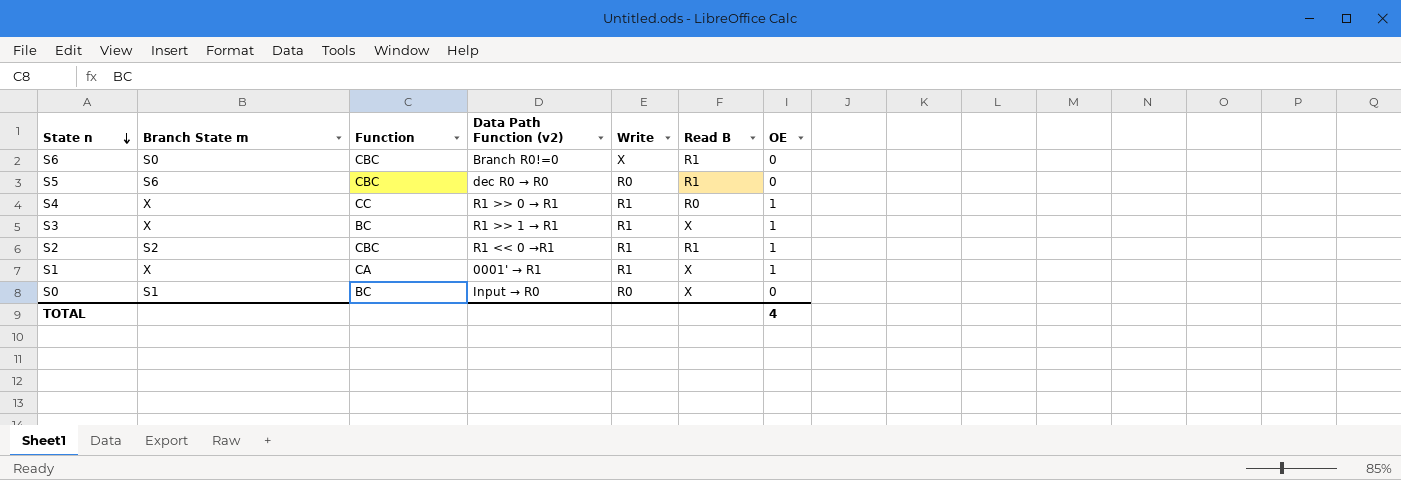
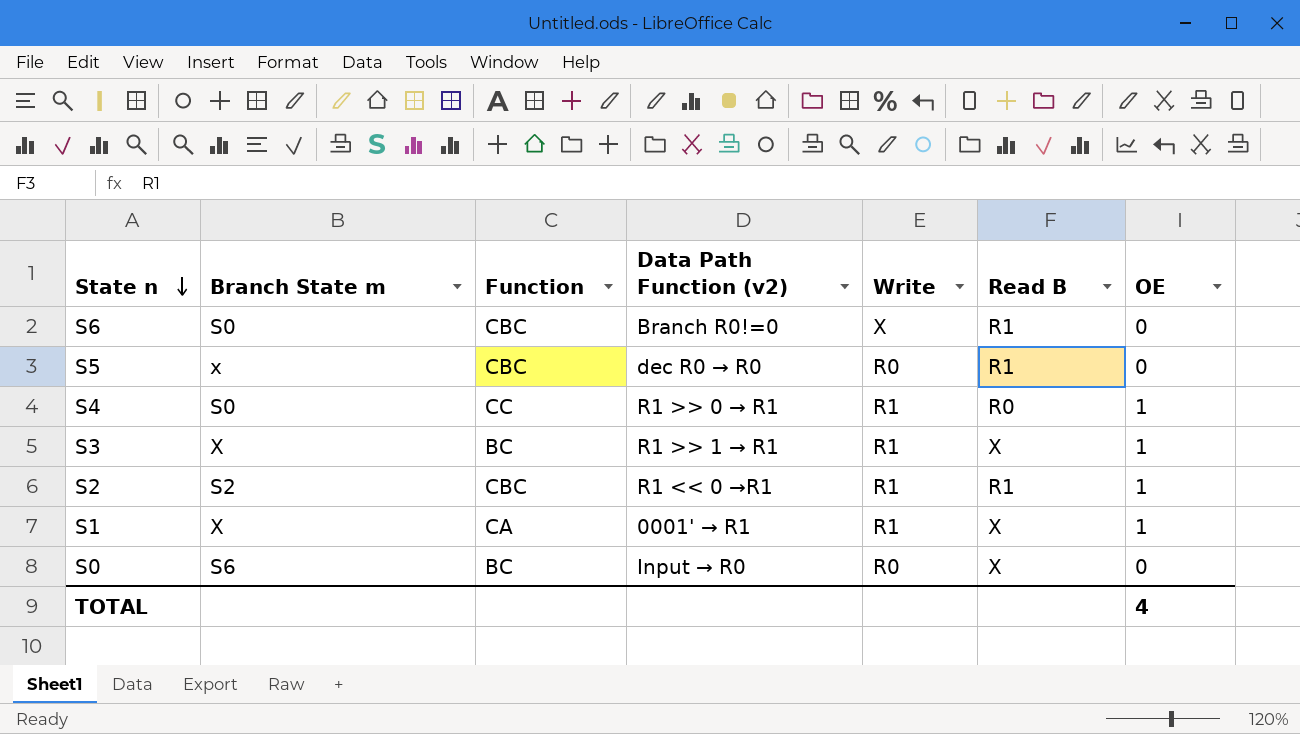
S5 | Branch State m: S6 -> x
S4 | Branch State m: X -> S0
S0 | Branch State m: S1 -> S6

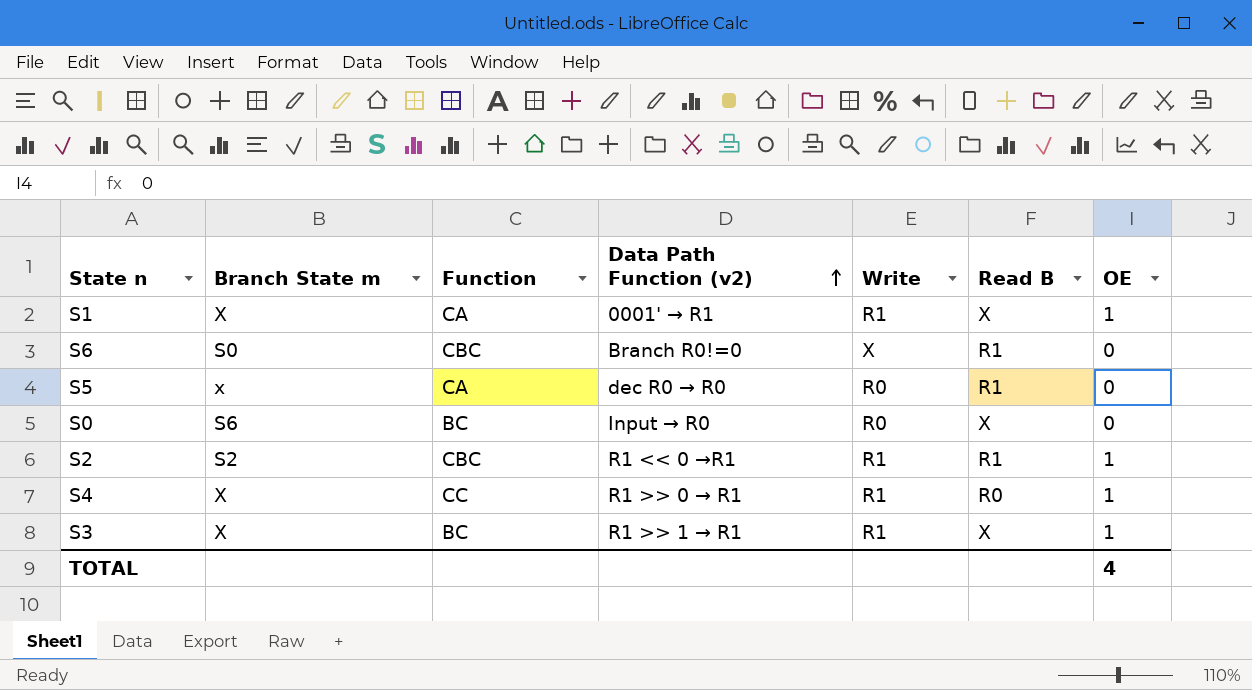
row order: State n descending -> Data Path Function (v2) ascending
S5 | Function: CBC -> CA
S4 | Branch State m: S0 -> X

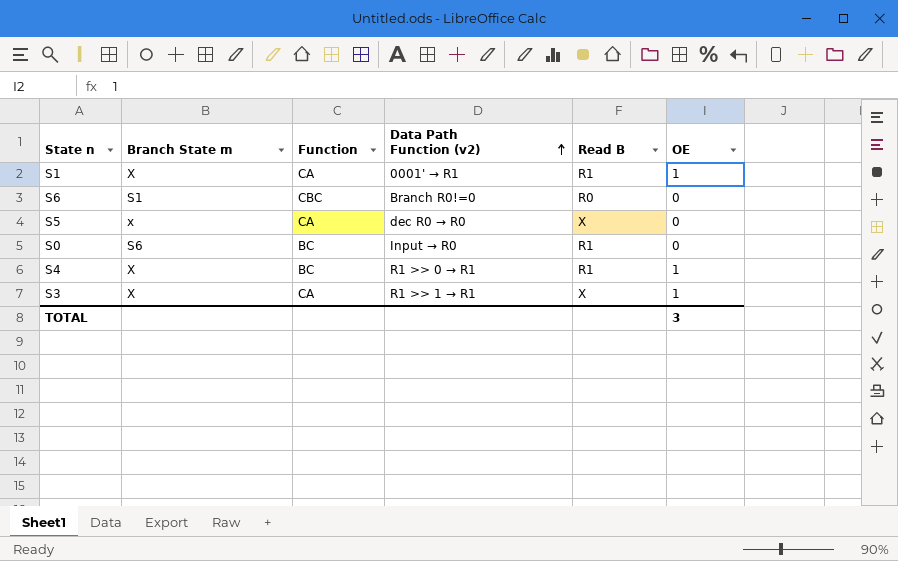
column Write | position: 5 -> none
row S2: S2 | CBC | R1 << 0 →R1 | R1 | R1 | 1 -> none
S1 | Read B: X -> R1
S6 | Branch State m: S0 -> S1
S6 | Read B: R1 -> R0
S5 | Read B: R1 -> X
S0 | Read B: X -> R1
S4 | Function: CC -> BC
S4 | Read B: R0 -> R1
S3 | Function: BC -> CA
TOTAL | OE: 4 -> 3

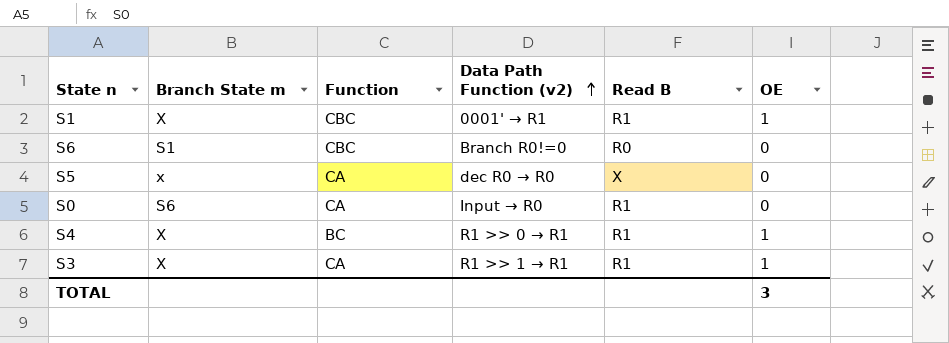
S1 | Function: CA -> CBC
S0 | Function: BC -> CA
S3 | Read B: X -> R1

